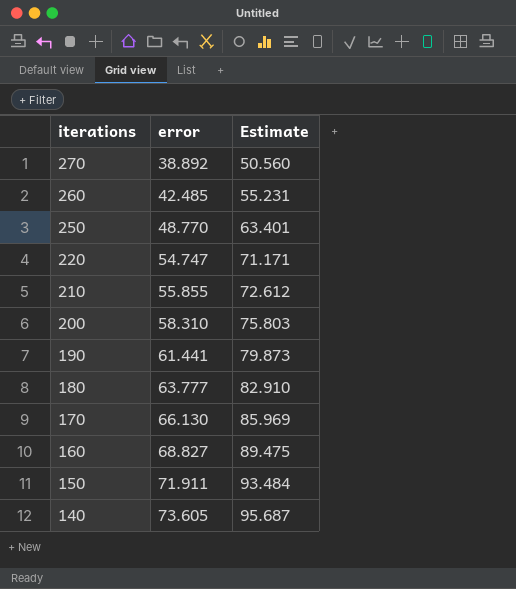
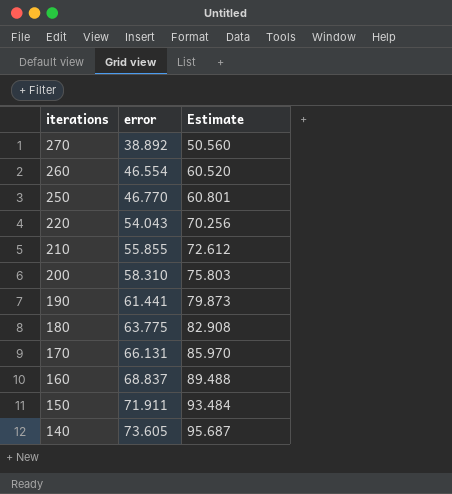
260 | error: 42.485 -> 46.554
260 | Estimate: 55.231 -> 60.520
250 | error: 48.770 -> 46.770
250 | Estimate: 63.401 -> 60.801
220 | error: 54.747 -> 54.043
220 | Estimate: 71.171 -> 70.256
180 | error: 63.777 -> 63.775
180 | Estimate: 82.910 -> 82.908
170 | error: 66.130 -> 66.131
170 | Estimate: 85.969 -> 85.970
160 | error: 68.827 -> 68.837
160 | Estimate: 89.475 -> 89.488

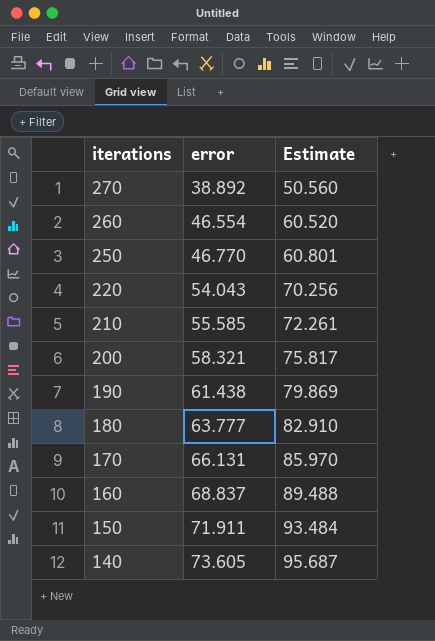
210 | error: 55.855 -> 55.585
210 | Estimate: 72.612 -> 72.261
200 | error: 58.310 -> 58.321
200 | Estimate: 75.803 -> 75.817
190 | error: 61.441 -> 61.438
190 | Estimate: 79.873 -> 79.869
180 | error: 63.775 -> 63.777
180 | Estimate: 82.908 -> 82.910

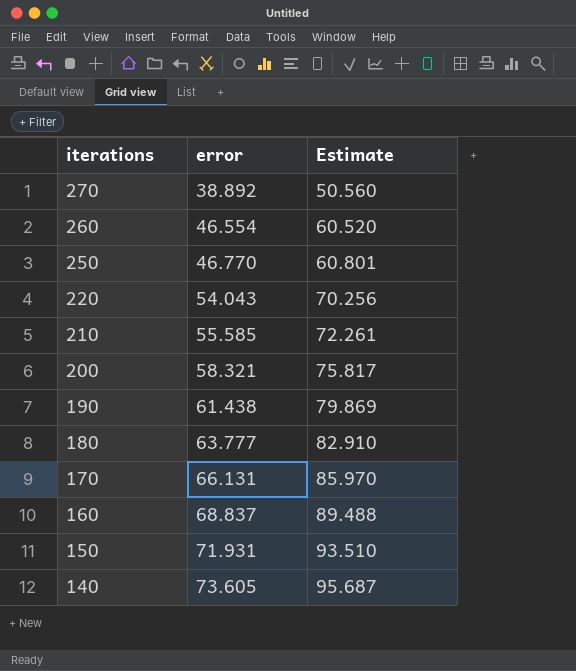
150 | error: 71.911 -> 71.931
150 | Estimate: 93.484 -> 93.510

